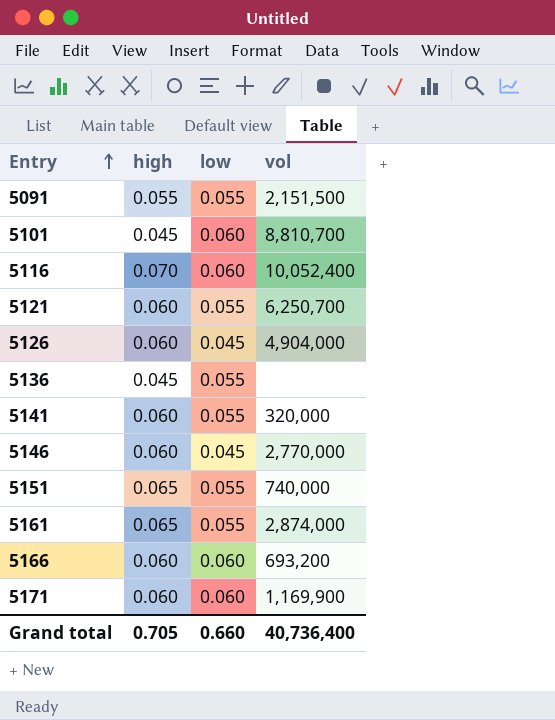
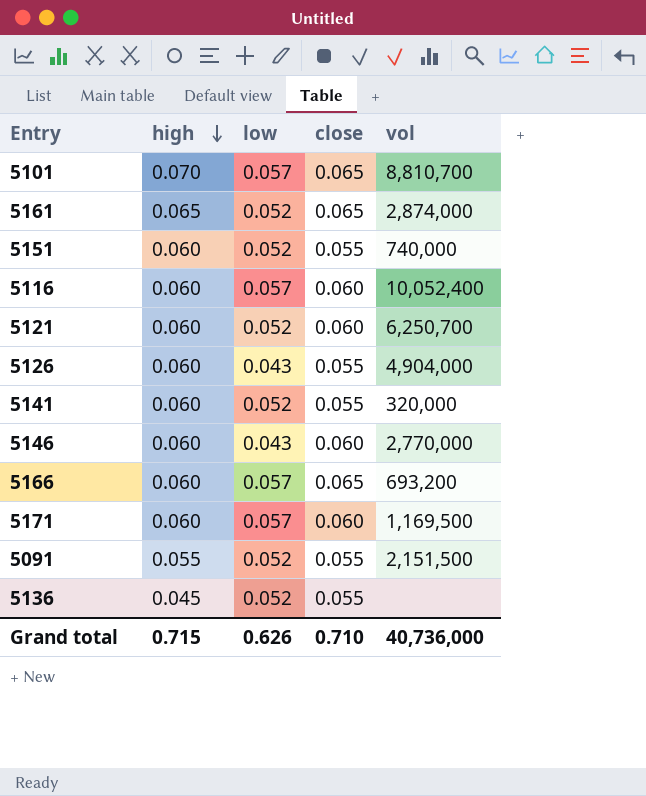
row order: Entry ascending -> high descending
column close | position: none -> 4
5101 | high: 0.045 -> 0.070
5101 | low: 0.060 -> 0.057
5161 | low: 0.055 -> 0.052
5151 | high: 0.065 -> 0.060
5151 | low: 0.055 -> 0.052
5116 | high: 0.070 -> 0.060
5116 | low: 0.060 -> 0.057
5121 | low: 0.055 -> 0.052
5126 | low: 0.045 -> 0.043
5141 | low: 0.055 -> 0.052
5146 | low: 0.045 -> 0.043
5166 | low: 0.060 -> 0.057
5171 | low: 0.060 -> 0.057
5171 | vol: 1,169,900 -> 1,169,500
5091 | low: 0.055 -> 0.052
5136 | low: 0.055 -> 0.052
Grand total | high: 0.705 -> 0.715
Grand total | low: 0.660 -> 0.626
Grand total | vol: 40,736,400 -> 40,736,000

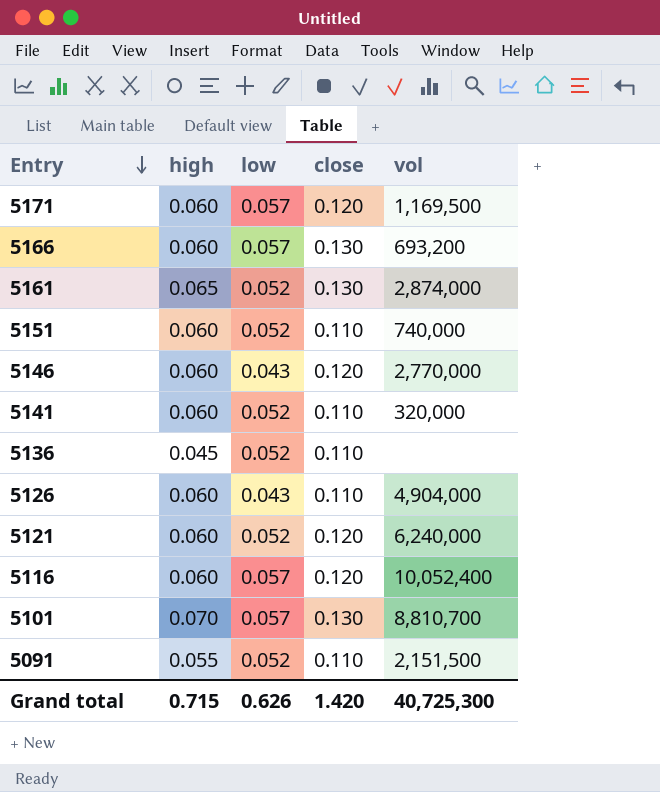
row order: high descending -> Entry descending
5171 | close: 0.060 -> 0.120
5166 | close: 0.065 -> 0.130
5161 | close: 0.065 -> 0.130
5151 | close: 0.055 -> 0.110
5146 | close: 0.060 -> 0.120
5141 | close: 0.055 -> 0.110
5136 | close: 0.055 -> 0.110
5126 | close: 0.055 -> 0.110
5121 | close: 0.060 -> 0.120
5121 | vol: 6,250,700 -> 6,240,000
5116 | close: 0.060 -> 0.120
5101 | close: 0.065 -> 0.130
5091 | close: 0.055 -> 0.110
Grand total | close: 0.710 -> 1.420
Grand total | vol: 40,736,000 -> 40,725,300

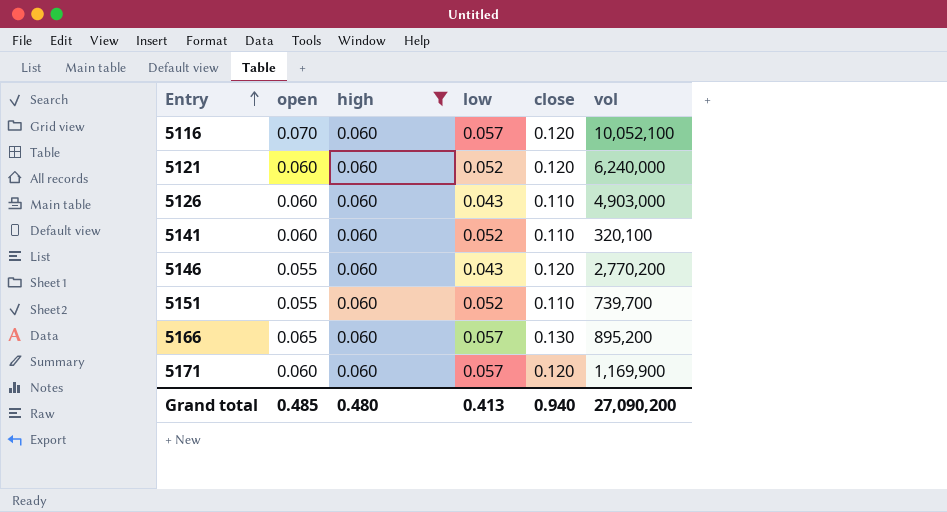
filter: none -> high = 0.060
row order: Entry descending -> Entry ascending
column open | position: none -> 2
5116 | vol: 10,052,400 -> 10,052,100
5126 | vol: 4,904,000 -> 4,903,000
5141 | vol: 320,000 -> 320,100
5146 | vol: 2,770,000 -> 2,770,200
5151 | vol: 740,000 -> 739,700
5166 | vol: 693,200 -> 895,200
5171 | vol: 1,169,500 -> 1,169,900
Grand total | high: 0.715 -> 0.480
Grand total | low: 0.626 -> 0.413
Grand total | close: 1.420 -> 0.940
Grand total | vol: 40,725,300 -> 27,090,200

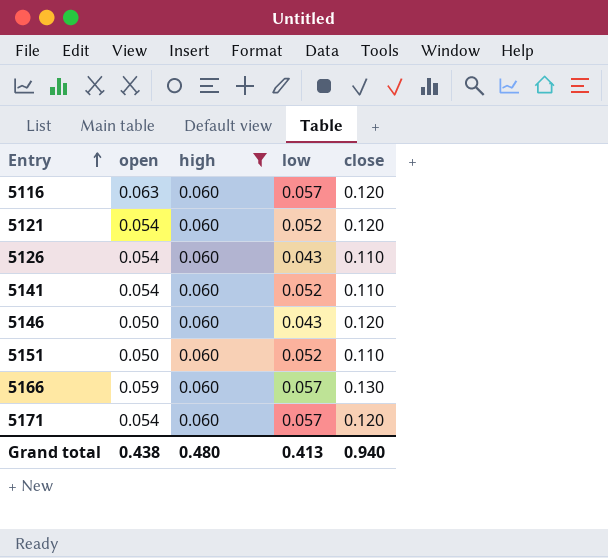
column vol | position: 6 -> none
5116 | open: 0.070 -> 0.063
5121 | open: 0.060 -> 0.054
5126 | open: 0.060 -> 0.054
5141 | open: 0.060 -> 0.054
5146 | open: 0.055 -> 0.050
5151 | open: 0.055 -> 0.050
5166 | open: 0.065 -> 0.059
5171 | open: 0.060 -> 0.054
Grand total | open: 0.485 -> 0.438

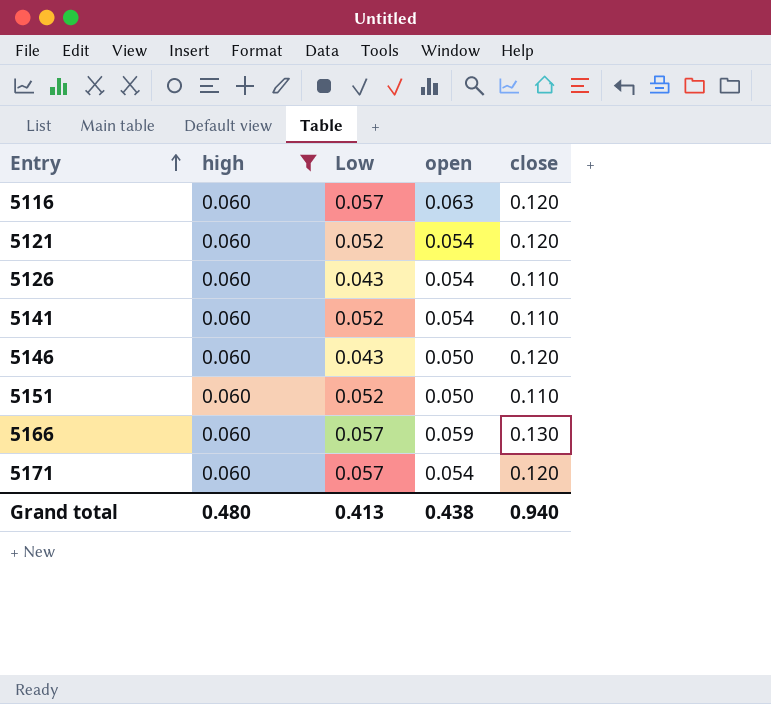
column name: low -> Low
column open | position: 2 -> 4

